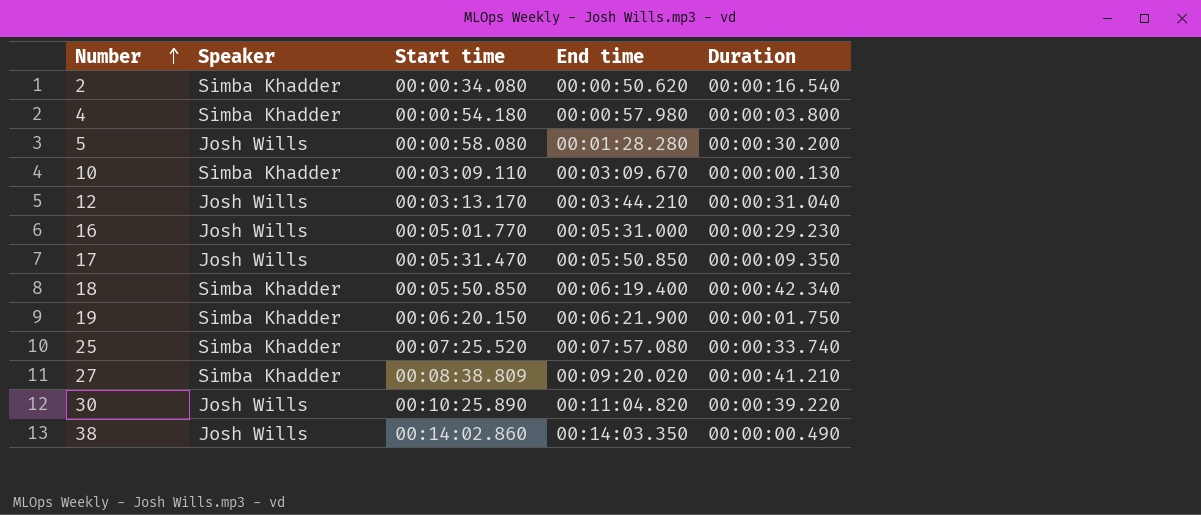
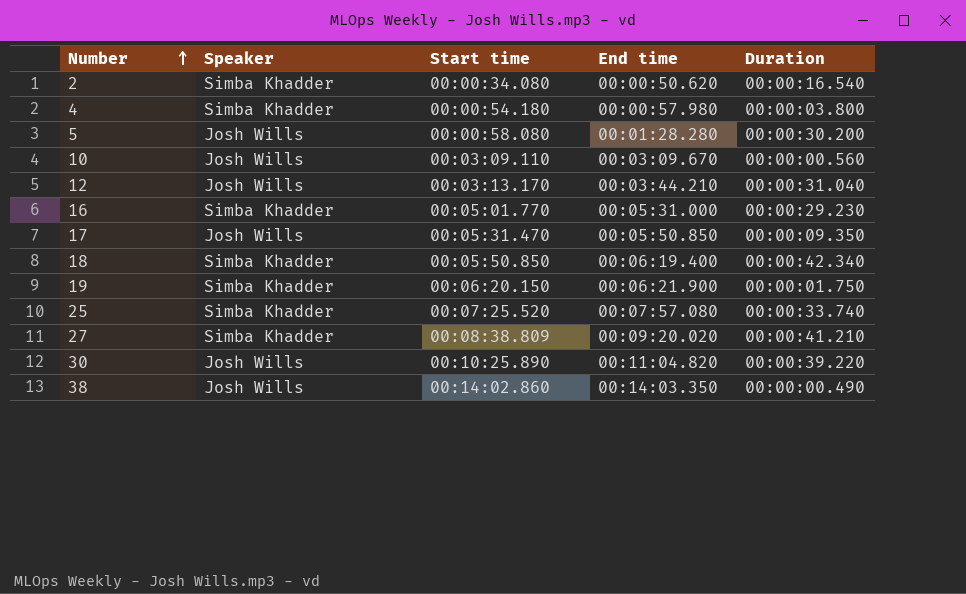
10 | Speaker: Simba Khadder -> Josh Wills
10 | Duration: 00:00:00.130 -> 00:00:00.560
16 | Speaker: Josh Wills -> Simba Khadder

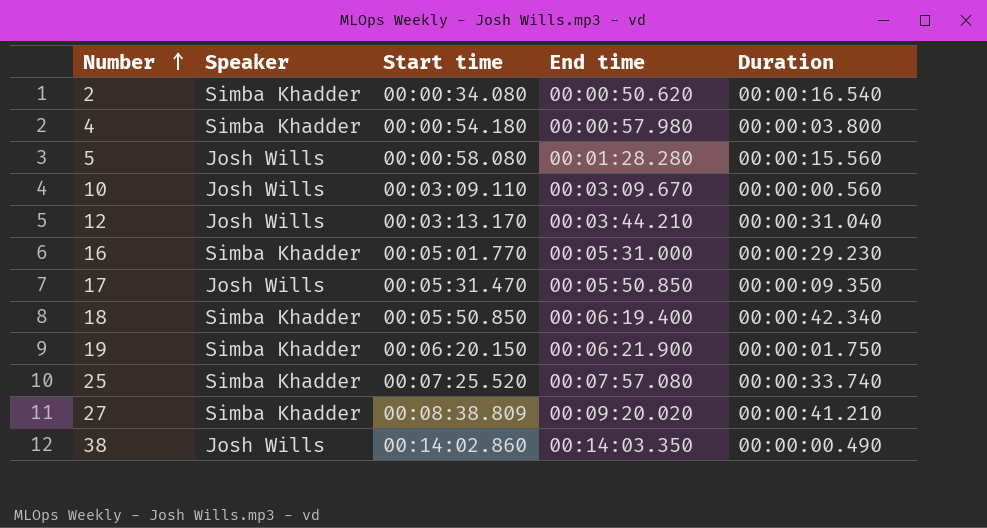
row 30: Josh Wills | 00:10:25.890 | 00:11:04.820 | 00:00:39.220 -> none
5 | Duration: 00:00:30.200 -> 00:00:15.560

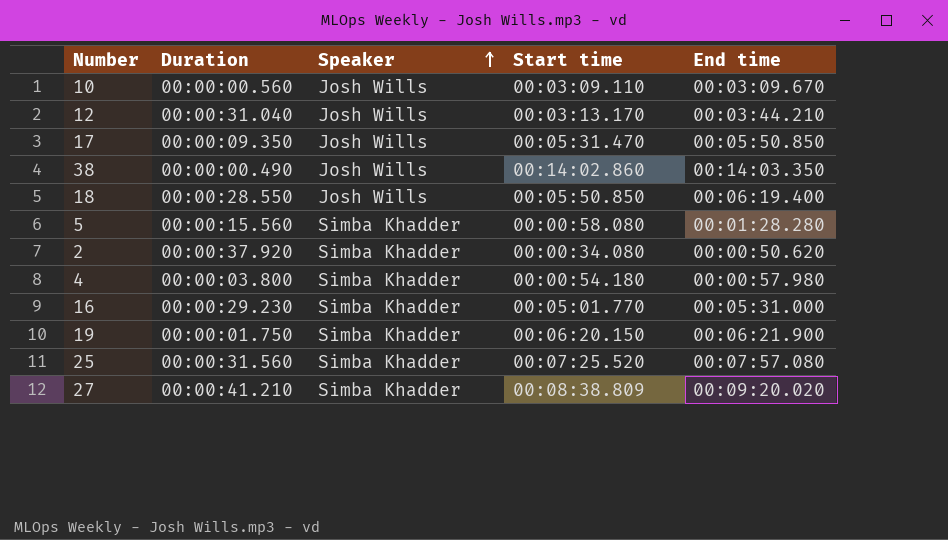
row order: Number ascending -> Speaker ascending
column Duration | position: 5 -> 2
18 | Duration: 00:00:42.340 -> 00:00:28.550
18 | Speaker: Simba Khadder -> Josh Wills
5 | Speaker: Josh Wills -> Simba Khadder
2 | Duration: 00:00:16.540 -> 00:00:37.920
25 | Duration: 00:00:33.740 -> 00:00:31.560

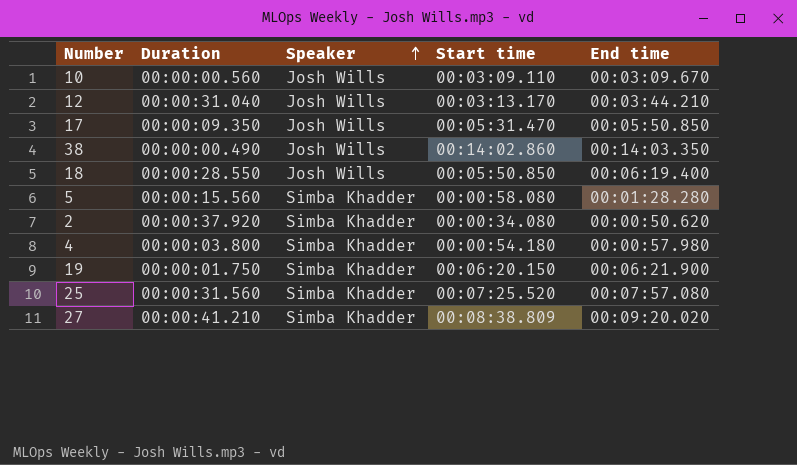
row 16: 00:00:29.230 | Simba Khadder | 00:05:01.770 | 00:05:31.000 -> none

